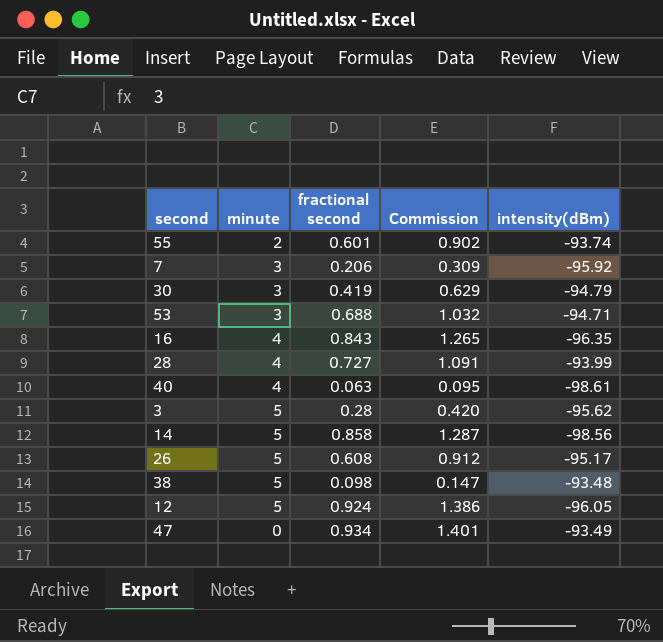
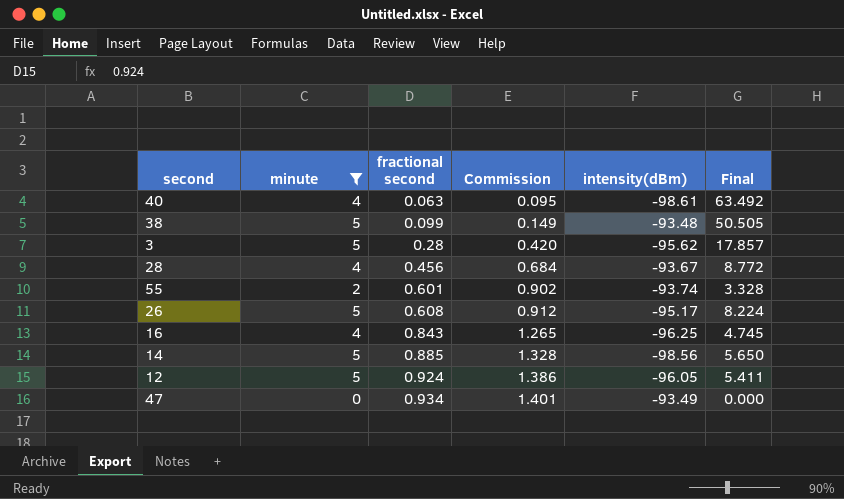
filter: none -> minute != 3
row order: none -> fractional second ascending
column Final | formula: none -> [minute] / [fractional second]
38 | fractional second: 0.098 -> 0.099
38 | Commission: 0.147 -> 0.149
28 | fractional second: 0.727 -> 0.456
28 | Commission: 1.091 -> 0.684
28 | intensity(dBm): -93.99 -> -93.67
16 | intensity(dBm): -96.35 -> -96.25
14 | fractional second: 0.858 -> 0.885
14 | Commission: 1.287 -> 1.328

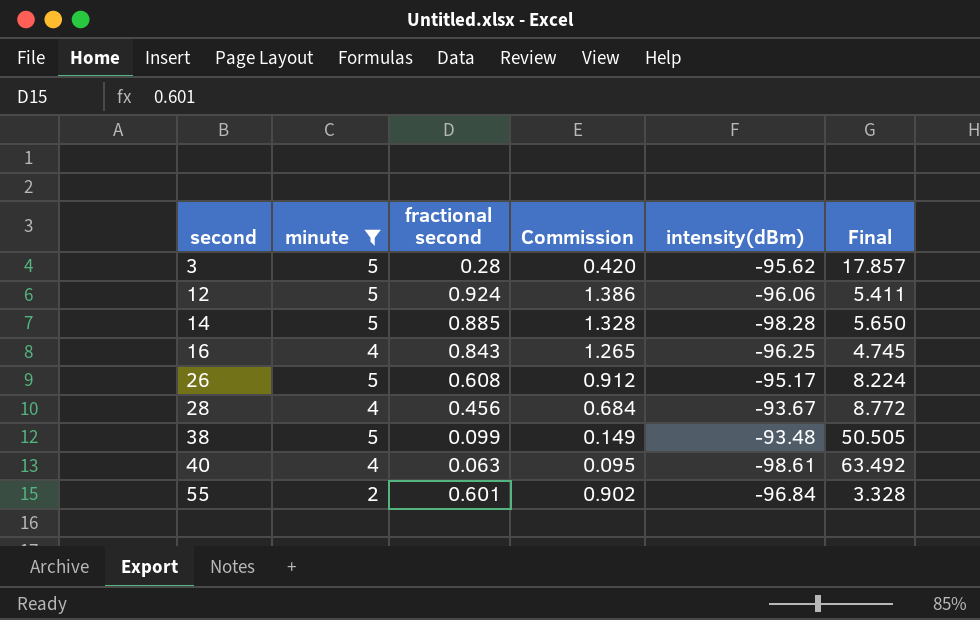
row order: fractional second ascending -> second ascending
row 47: 0 | 0.934 | 1.401 | -93.49 | 0.000 -> none
12 | intensity(dBm): -96.05 -> -96.06
14 | intensity(dBm): -98.56 -> -98.28
55 | intensity(dBm): -93.74 -> -96.84

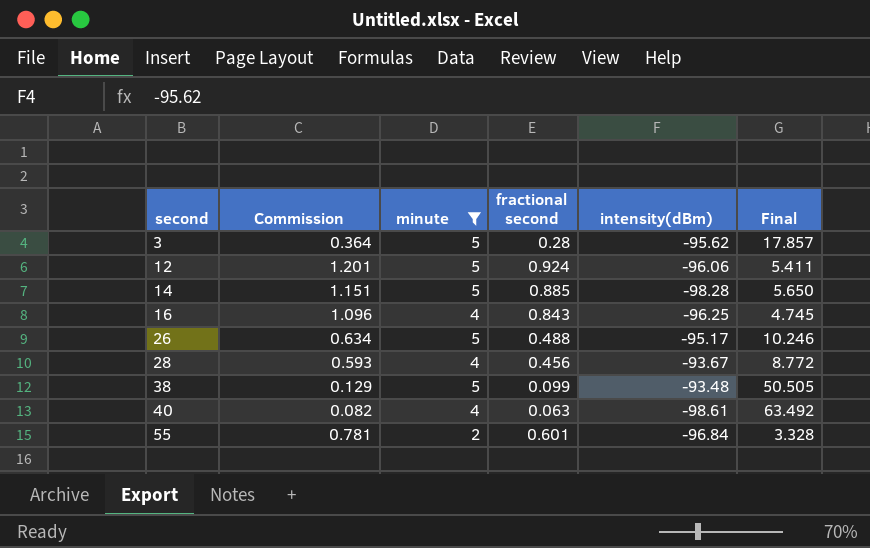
column Commission | formula: [fractional second] * 1.5 -> [fractional second] * 1.3
column Commission | position: 4 -> 2
26 | fractional second: 0.608 -> 0.488
26 | Final: 8.224 -> 10.246

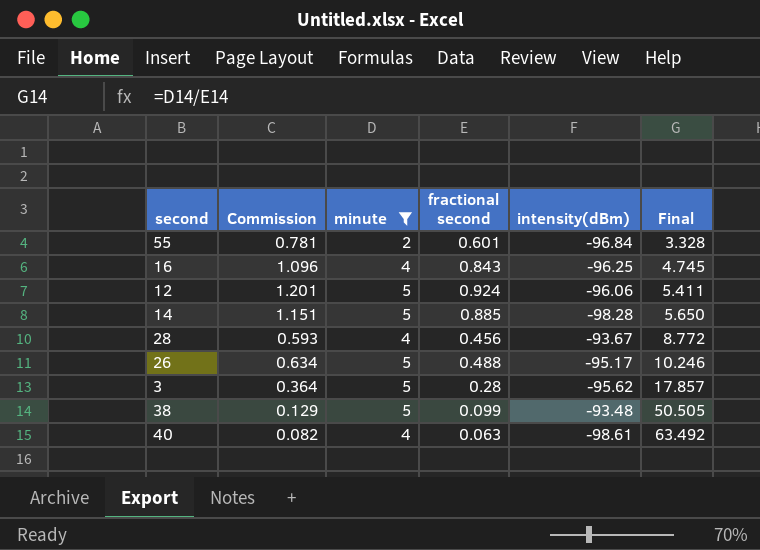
row order: second ascending -> Final ascending

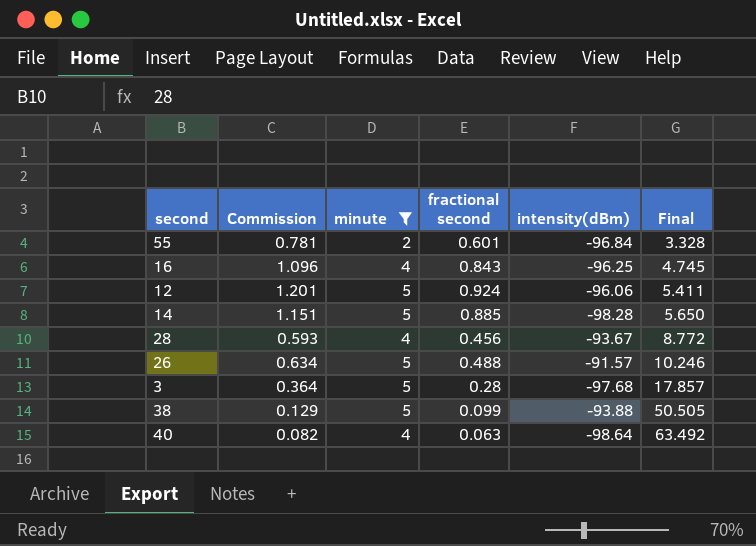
26 | intensity(dBm): -95.17 -> -91.57
3 | intensity(dBm): -95.62 -> -97.68
38 | intensity(dBm): -93.48 -> -93.88
40 | intensity(dBm): -98.61 -> -98.64

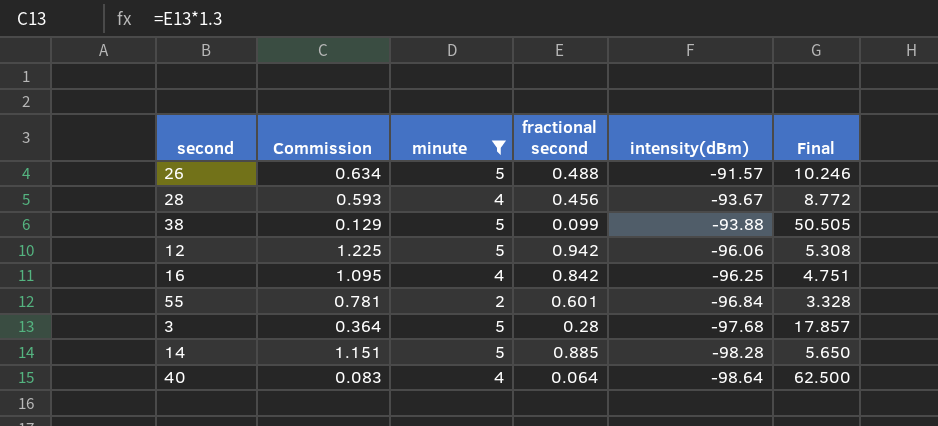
row order: Final ascending -> intensity(dBm) descending
12 | Commission: 1.201 -> 1.225
12 | fractional second: 0.924 -> 0.942
12 | Final: 5.411 -> 5.308
16 | Commission: 1.096 -> 1.095
16 | fractional second: 0.843 -> 0.842
16 | Final: 4.745 -> 4.751
40 | Commission: 0.082 -> 0.083
40 | fractional second: 0.063 -> 0.064
40 | Final: 63.492 -> 62.500

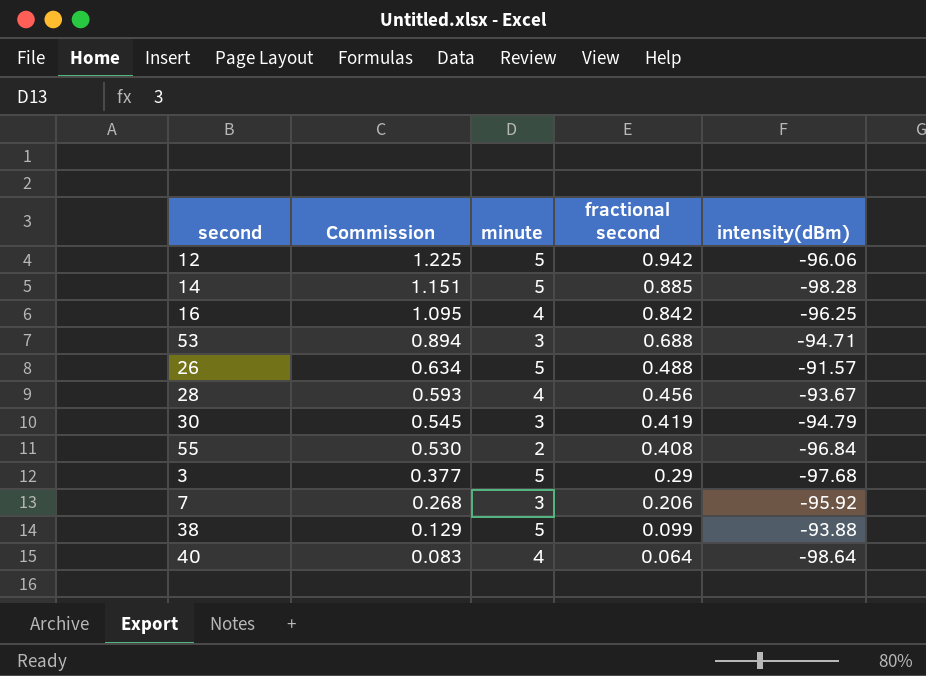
filter: minute != 3 -> none
row order: intensity(dBm) descending -> Commission descending
column Final | formula: [minute] / [fractional second] -> none
55 | Commission: 0.781 -> 0.530
55 | fractional second: 0.601 -> 0.408
3 | Commission: 0.364 -> 0.377
3 | fractional second: 0.28 -> 0.29

